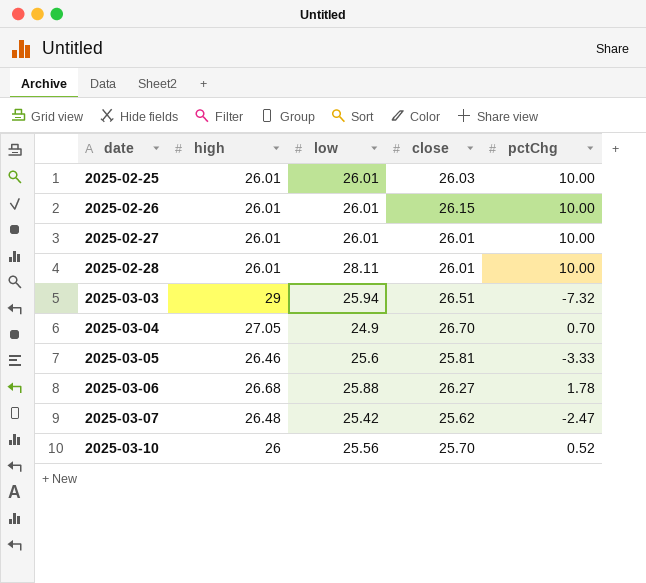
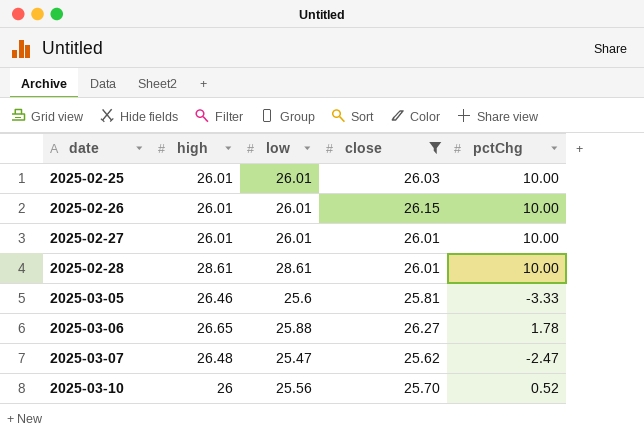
filter: none -> close <= 26.27
2025-02-28 | high: 26.01 -> 28.61
2025-02-28 | low: 28.11 -> 28.61
2025-03-06 | high: 26.68 -> 26.65
2025-03-07 | low: 25.42 -> 25.47

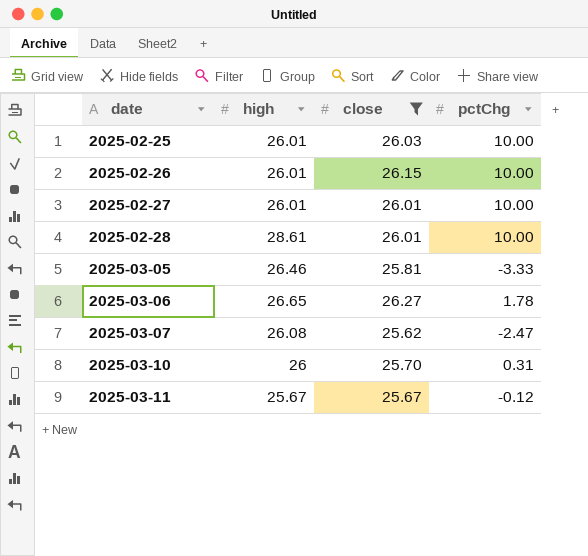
column low | position: 3 -> none
2025-03-07 | high: 26.48 -> 26.08
2025-03-10 | pctChg: 0.52 -> 0.31
row 2025-03-11: none -> 25.67 | 25.67 | -0.12

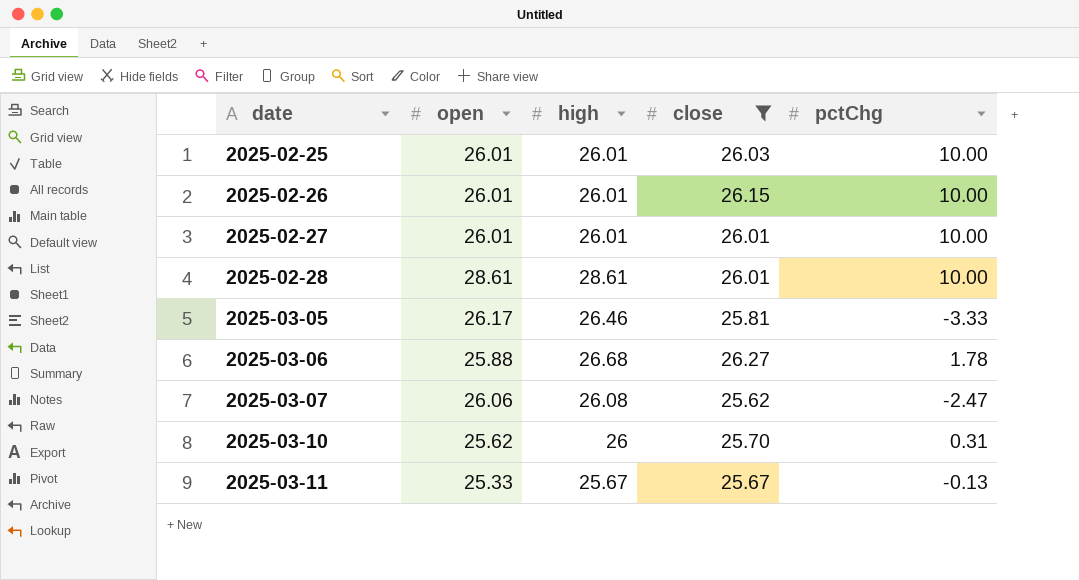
column open | position: none -> 2
2025-03-06 | high: 26.65 -> 26.68
2025-03-11 | pctChg: -0.12 -> -0.13

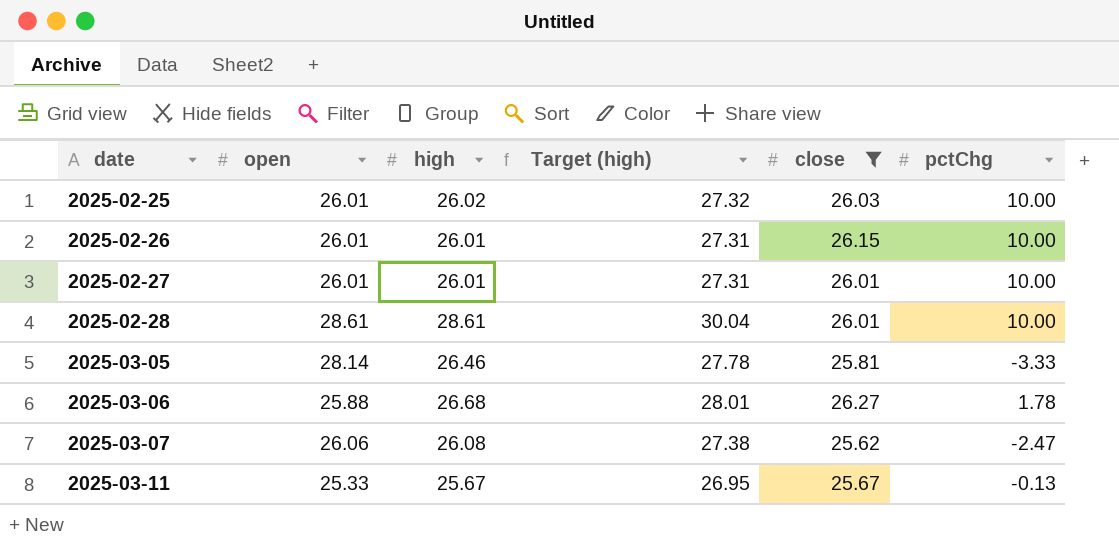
column Target (high) | formula: none -> [high] * 1.05
row 2025-03-10: 25.62 | 26 | 25.70 | 0.31 -> none
2025-02-25 | high: 26.01 -> 26.02
2025-03-05 | open: 26.17 -> 28.14

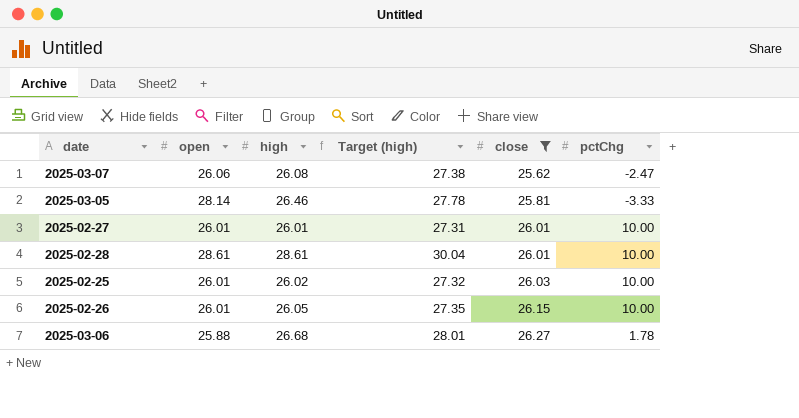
row order: date ascending -> close ascending
row 2025-03-11: 25.33 | 25.67 | 26.95 | 25.67 | -0.13 -> none
2025-02-26 | high: 26.01 -> 26.05
2025-02-26 | Target (high): 27.31 -> 27.35

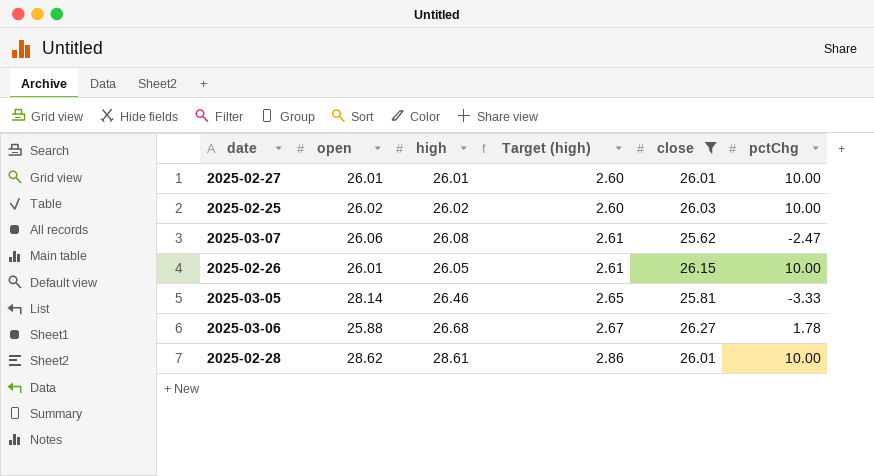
row order: close ascending -> Target (high) ascending
column Target (high) | formula: [high] * 1.05 -> [high] * 0.1
2025-02-25 | open: 26.01 -> 26.02
2025-02-28 | open: 28.61 -> 28.62

